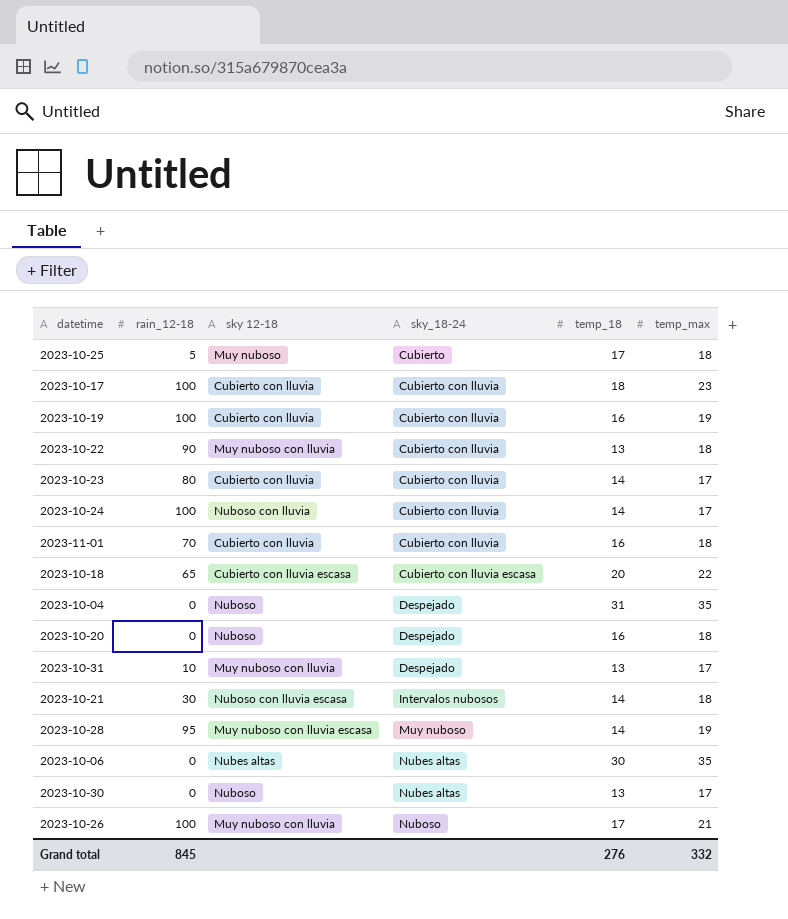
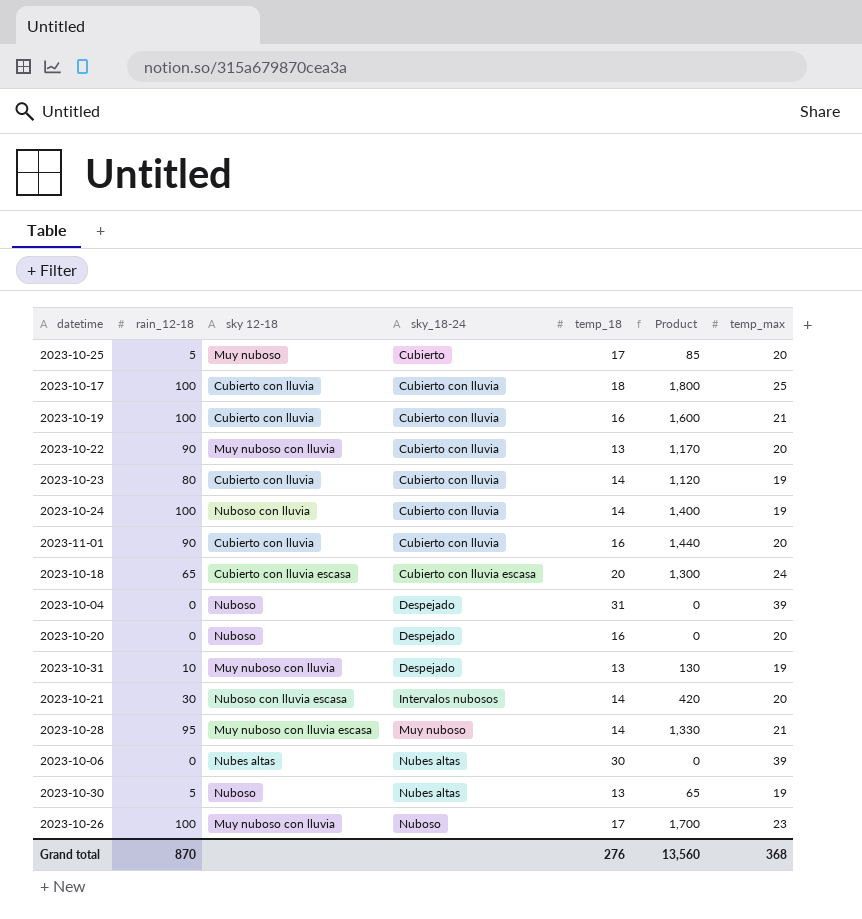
column Product | formula: none -> [rain_12-18] * [temp_18]
2023-10-25 | temp_max: 18 -> 20
2023-10-17 | temp_max: 23 -> 25
2023-10-19 | temp_max: 19 -> 21
2023-10-22 | temp_max: 18 -> 20
2023-10-23 | temp_max: 17 -> 19
2023-10-24 | temp_max: 17 -> 19
2023-11-01 | rain_12-18: 70 -> 90
2023-11-01 | temp_max: 18 -> 20
2023-10-18 | temp_max: 22 -> 24
2023-10-04 | temp_max: 35 -> 39
2023-10-20 | temp_max: 18 -> 20
2023-10-31 | temp_max: 17 -> 19
2023-10-21 | temp_max: 18 -> 20
2023-10-28 | temp_max: 19 -> 21
2023-10-06 | temp_max: 35 -> 39
2023-10-30 | rain_12-18: 0 -> 5
2023-10-30 | temp_max: 17 -> 19
2023-10-26 | temp_max: 21 -> 23
Grand total | rain_12-18: 845 -> 870
Grand total | temp_max: 332 -> 368

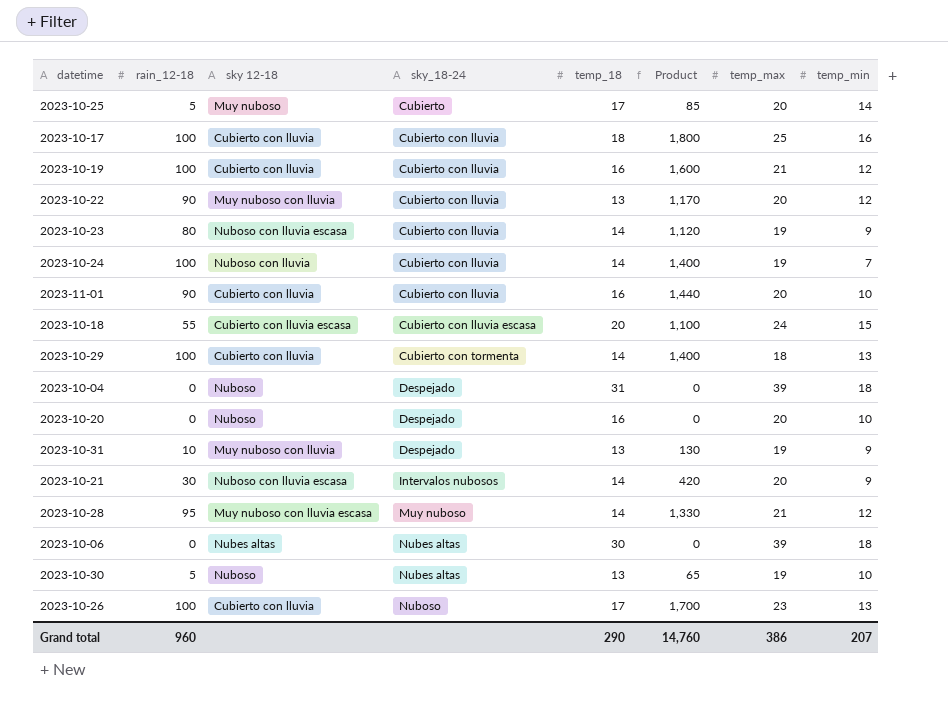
column temp_min | position: none -> 8
2023-10-23 | sky 12-18: Cubierto con lluvia -> Nuboso con lluvia escasa
2023-10-18 | rain_12-18: 65 -> 55
2023-10-18 | Product: 1,300 -> 1,100
row 2023-10-29: none -> 100 | Cubierto con lluvia | Cubierto con tormenta | 14 | 1,400 | 18 | 13
2023-10-26 | sky 12-18: Muy nuboso con lluvia -> Cubierto con lluvia
Grand total | rain_12-18: 870 -> 960
Grand total | temp_18: 276 -> 290
Grand total | Product: 13,560 -> 14,760
Grand total | temp_max: 368 -> 386

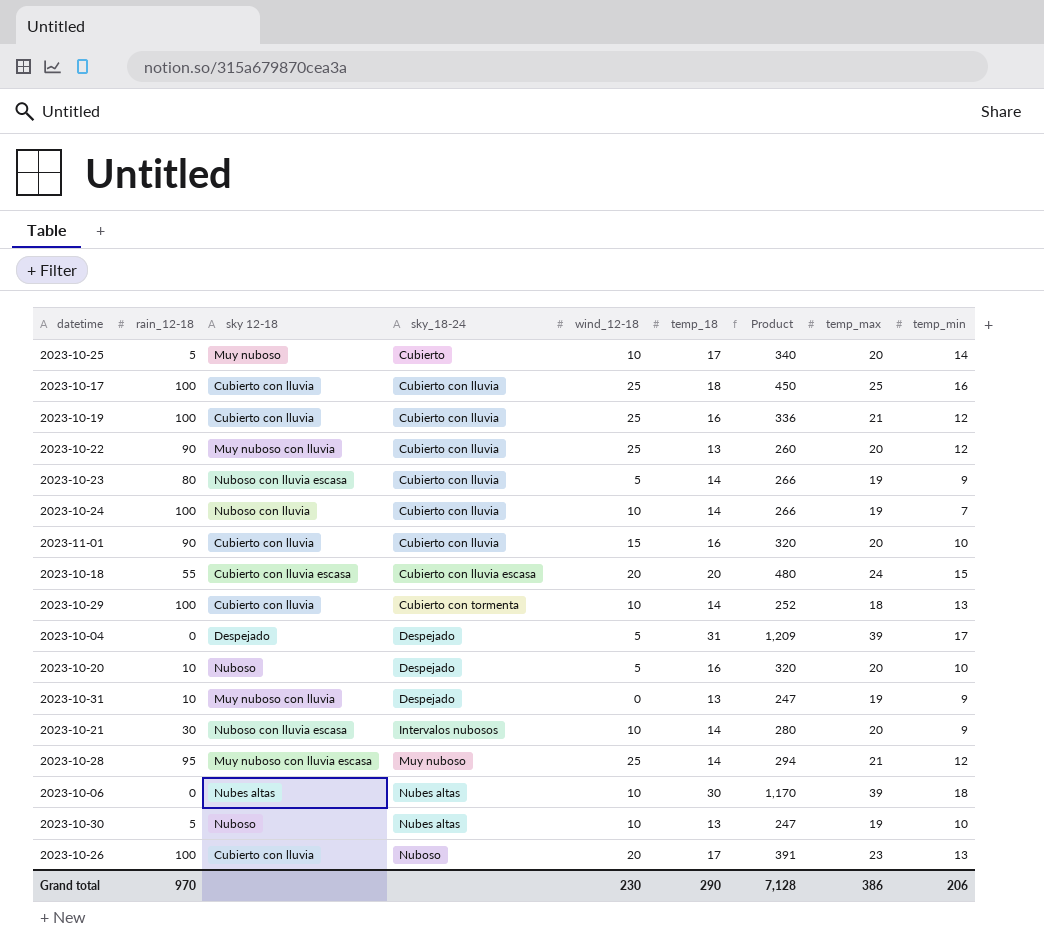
column wind_12-18 | position: none -> 5
column Product | formula: [rain_12-18] * [temp_18] -> [temp_18] * [temp_max]
2023-10-04 | sky 12-18: Nuboso -> Despejado
2023-10-04 | temp_min: 18 -> 17
2023-10-20 | rain_12-18: 0 -> 10
Grand total | rain_12-18: 960 -> 970
Grand total | Product: 14,760 -> 7,128
Grand total | temp_min: 207 -> 206

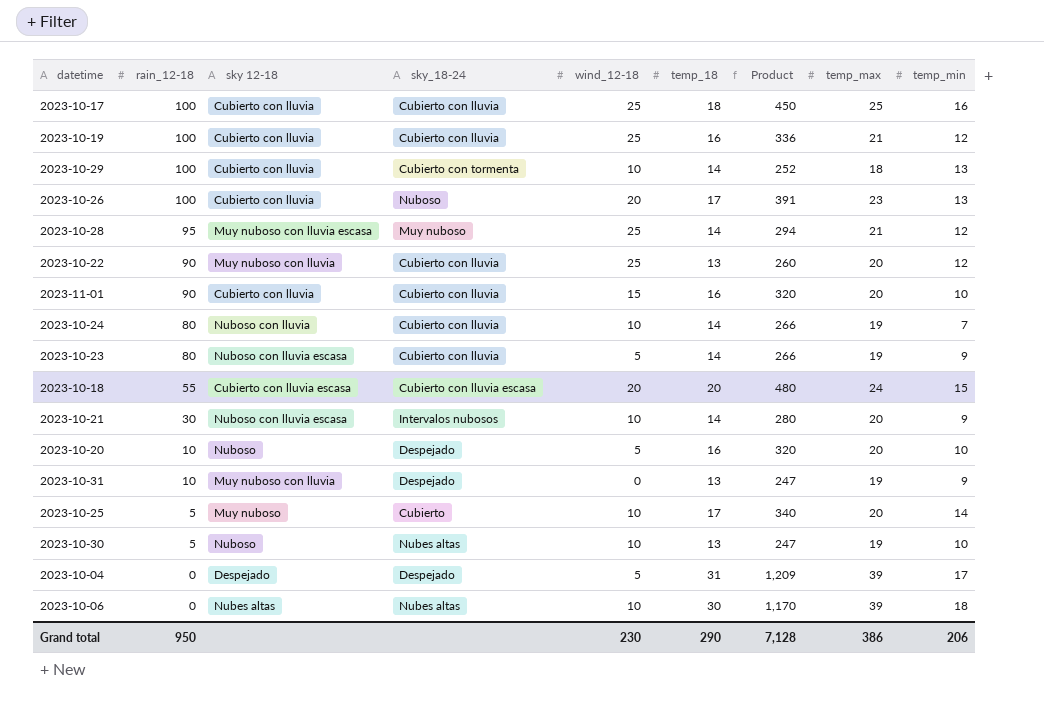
row order: sky_18-24 ascending -> rain_12-18 descending
2023-10-24 | rain_12-18: 100 -> 80
Grand total | rain_12-18: 970 -> 950

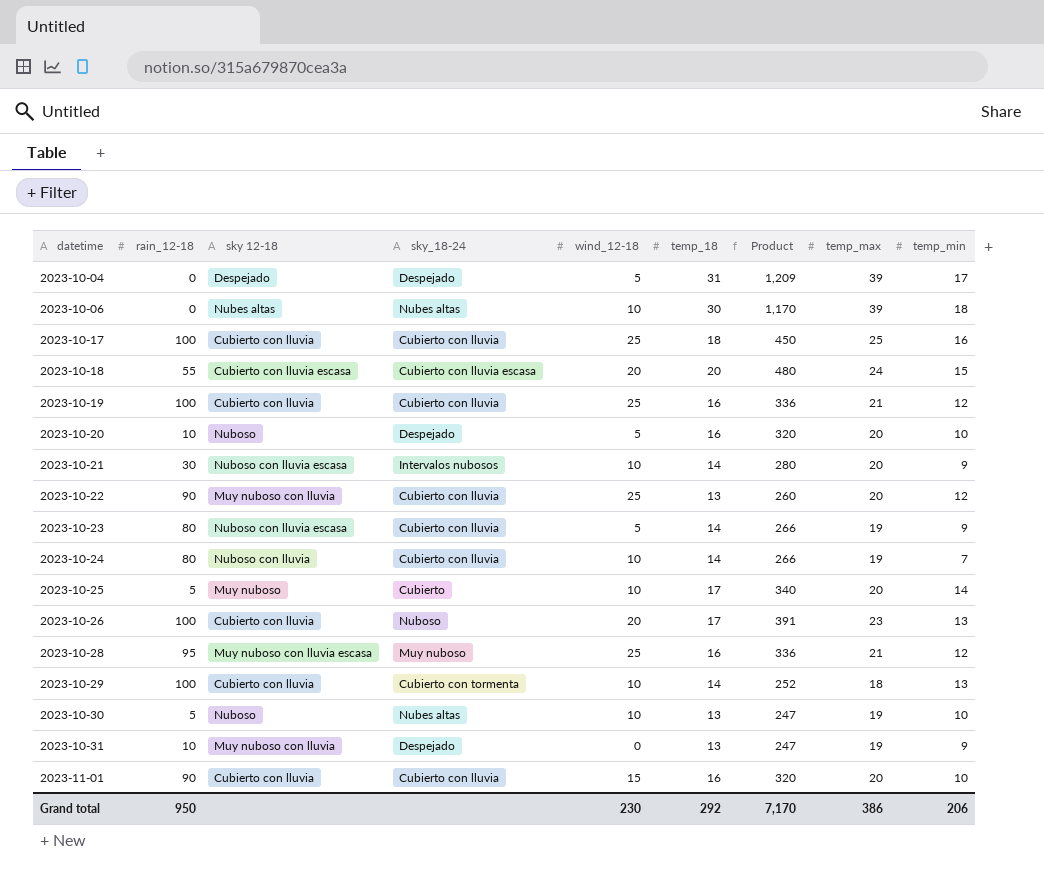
row order: rain_12-18 descending -> datetime ascending
2023-10-28 | temp_18: 14 -> 16
2023-10-28 | Product: 294 -> 336
Grand total | temp_18: 290 -> 292
Grand total | Product: 7,128 -> 7,170

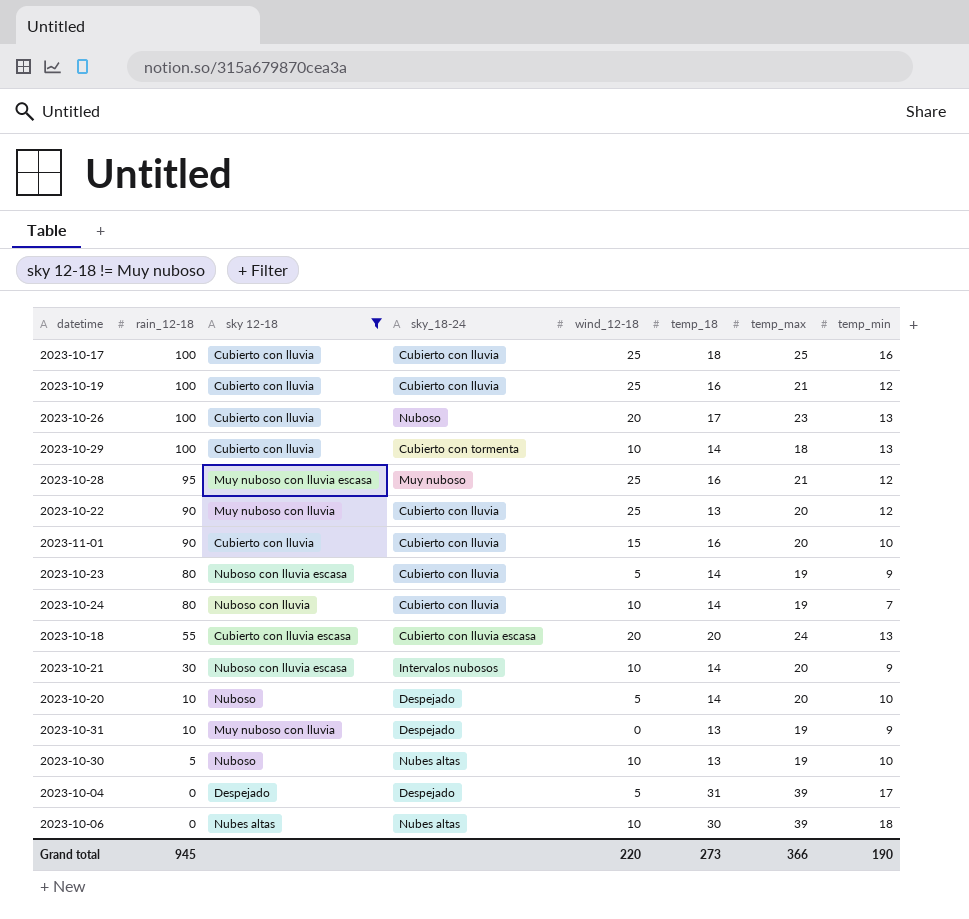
filter: none -> sky 12-18 != Muy nuboso
row order: datetime ascending -> rain_12-18 descending
column Product | formula: [temp_18] * [temp_max] -> none
2023-10-18 | temp_min: 15 -> 13
2023-10-20 | temp_18: 16 -> 14
Grand total | rain_12-18: 950 -> 945
Grand total | wind_12-18: 230 -> 220
Grand total | temp_18: 292 -> 273
Grand total | temp_max: 386 -> 366
Grand total | temp_min: 206 -> 190

